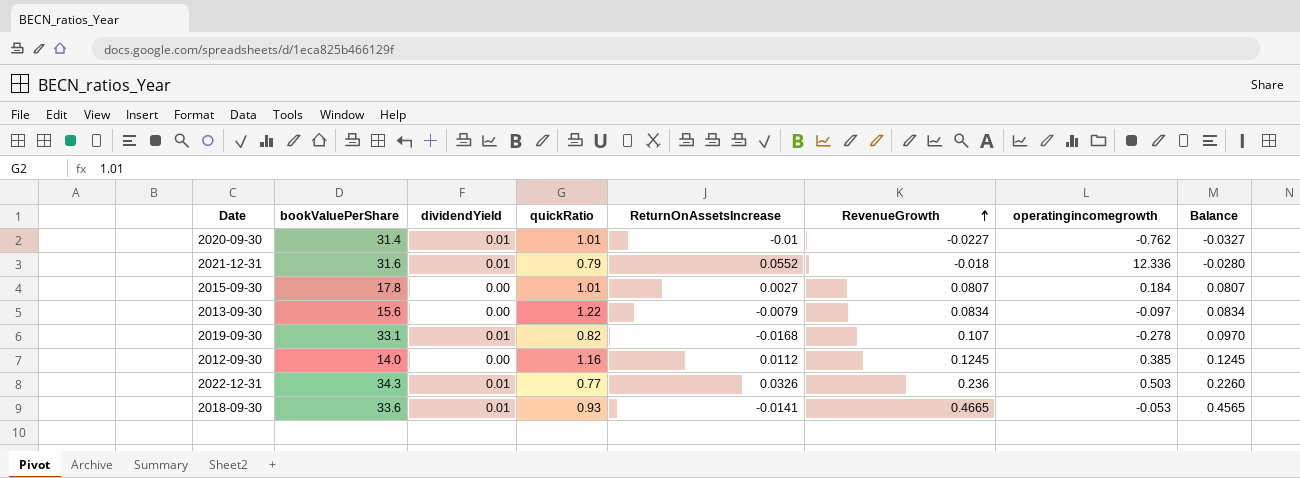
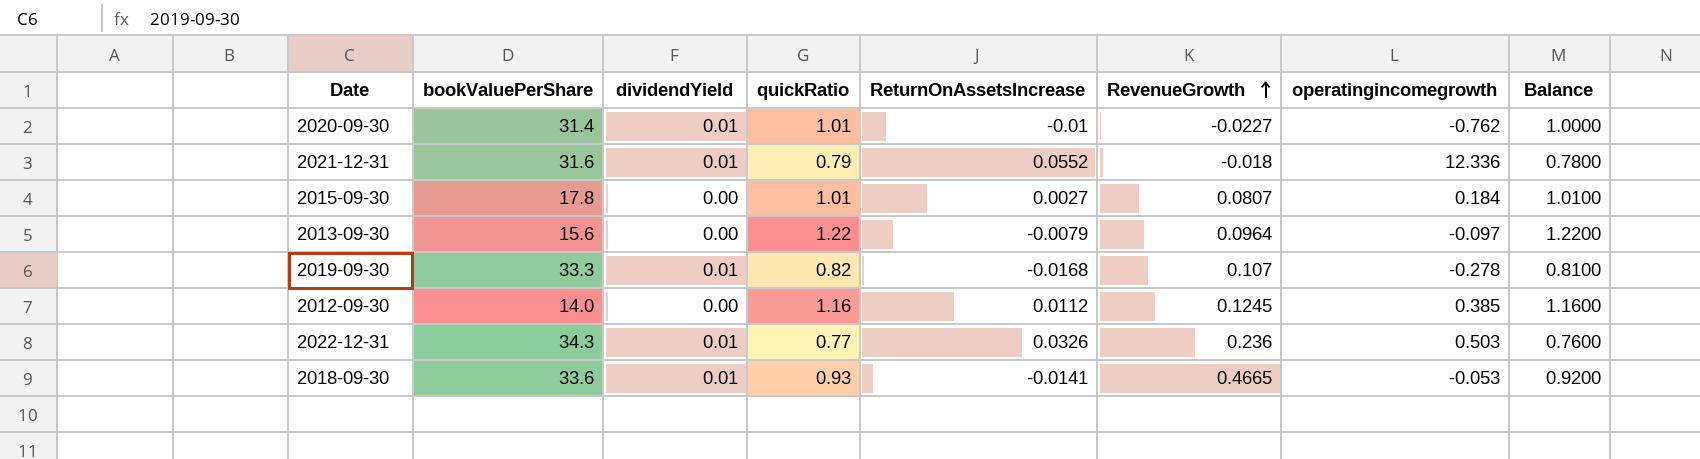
column Balance | formula: [RevenueGrowth] - [dividendYield] -> [quickRatio] - [dividendYield]
2013-09-30 | RevenueGrowth: 0.0834 -> 0.0964
2019-09-30 | bookValuePerShare: 33.1 -> 33.3

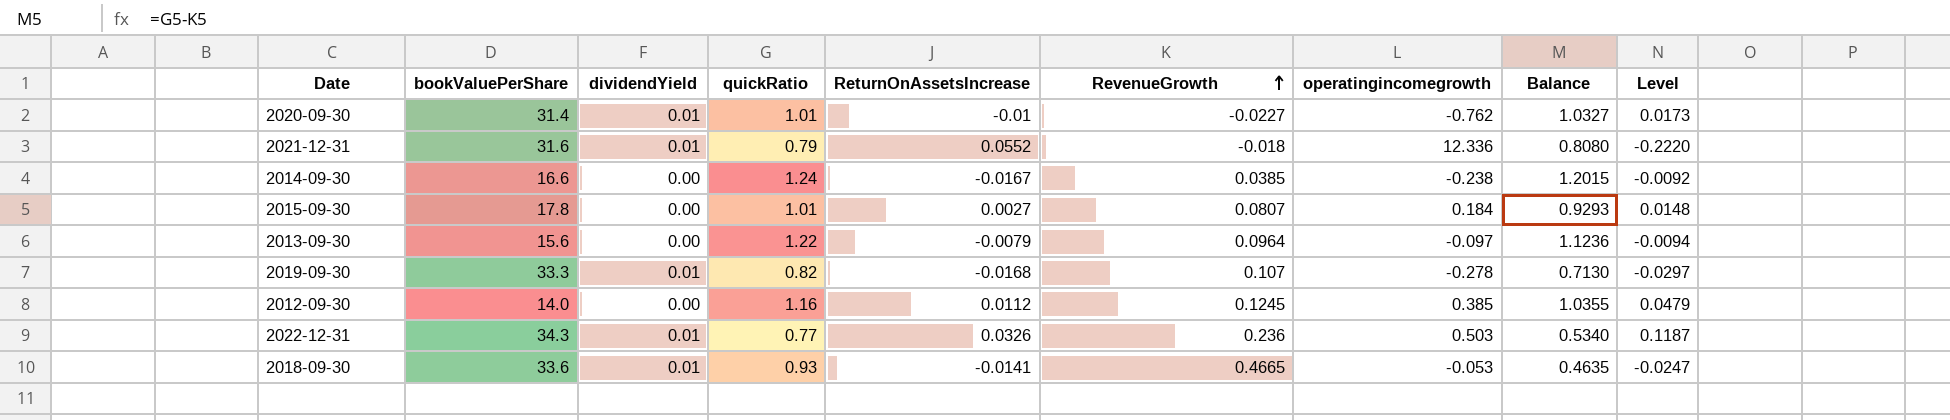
column Balance | formula: [quickRatio] - [dividendYield] -> [quickRatio] - [RevenueGrowth]
column Level | formula: none -> [RevenueGrowth] * [operatingincomegrowth]
row 2014-09-30: none -> 16.6 | 0.00 | 1.24 | -0.0167 | 0.0385 | -0.238 | 1.2015 | -0.0092

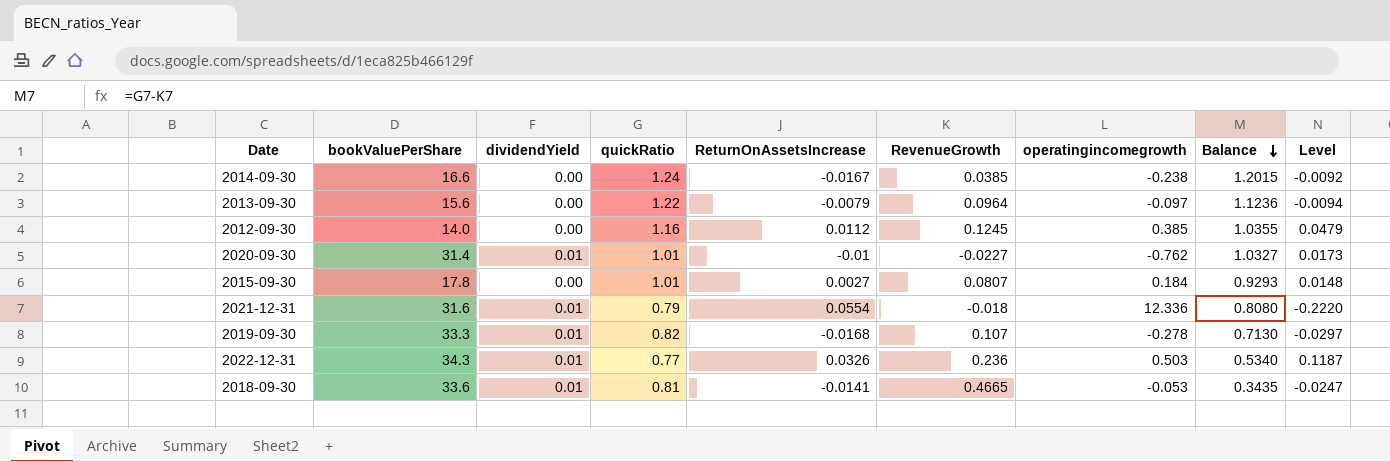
row order: RevenueGrowth ascending -> Balance descending
2021-12-31 | ReturnOnAssetsIncrease: 0.0552 -> 0.0554
2018-09-30 | quickRatio: 0.93 -> 0.81
2018-09-30 | Balance: 0.4635 -> 0.3435

